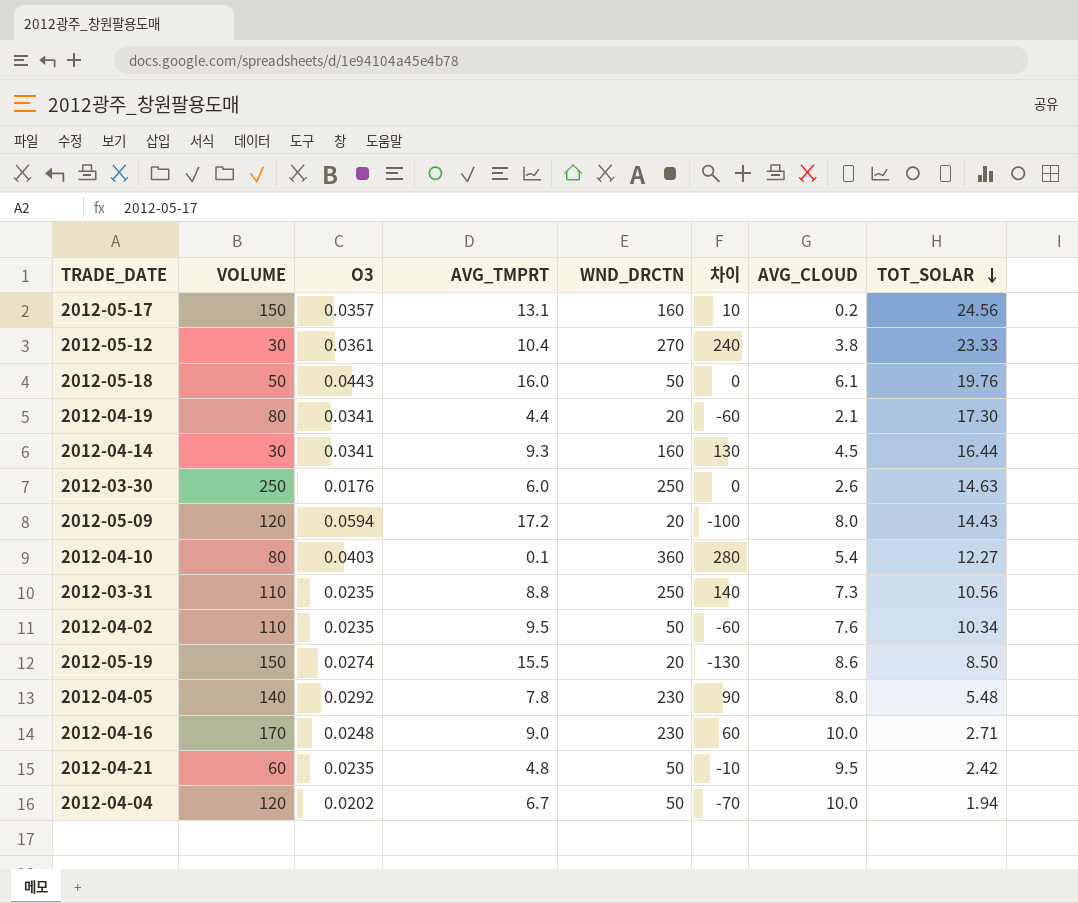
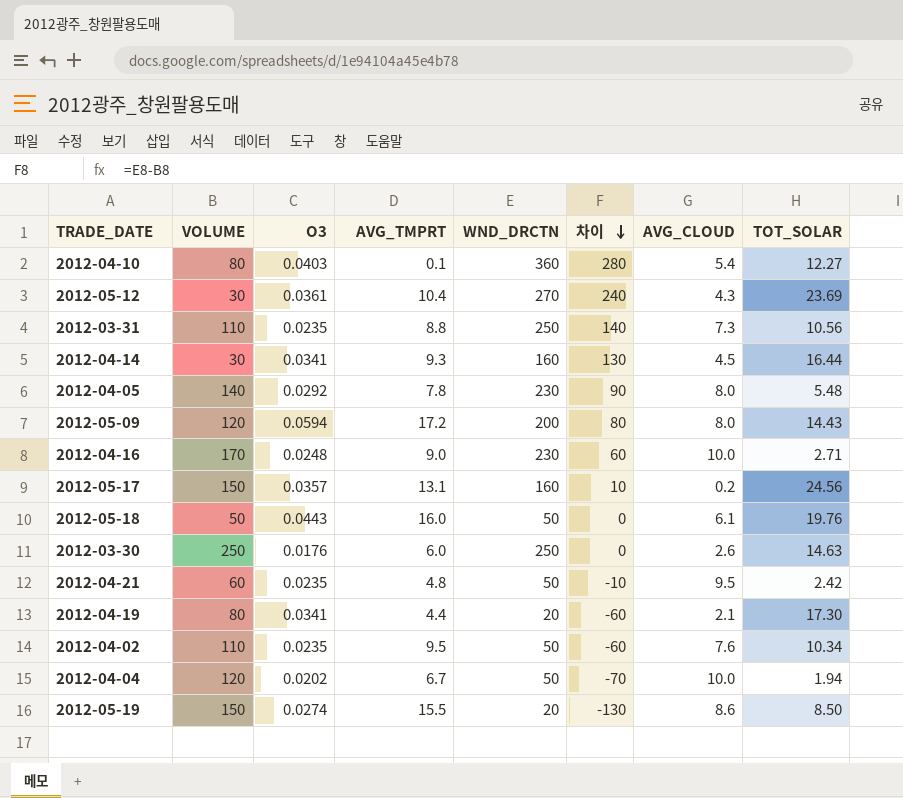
row order: TOT_SOLAR descending -> 차이 descending
2012-05-12 | AVG_CLOUD: 3.8 -> 4.3
2012-05-12 | TOT_SOLAR: 23.33 -> 23.69
2012-05-09 | WND_DRCTN: 20 -> 200
2012-05-09 | 차이: -100 -> 80

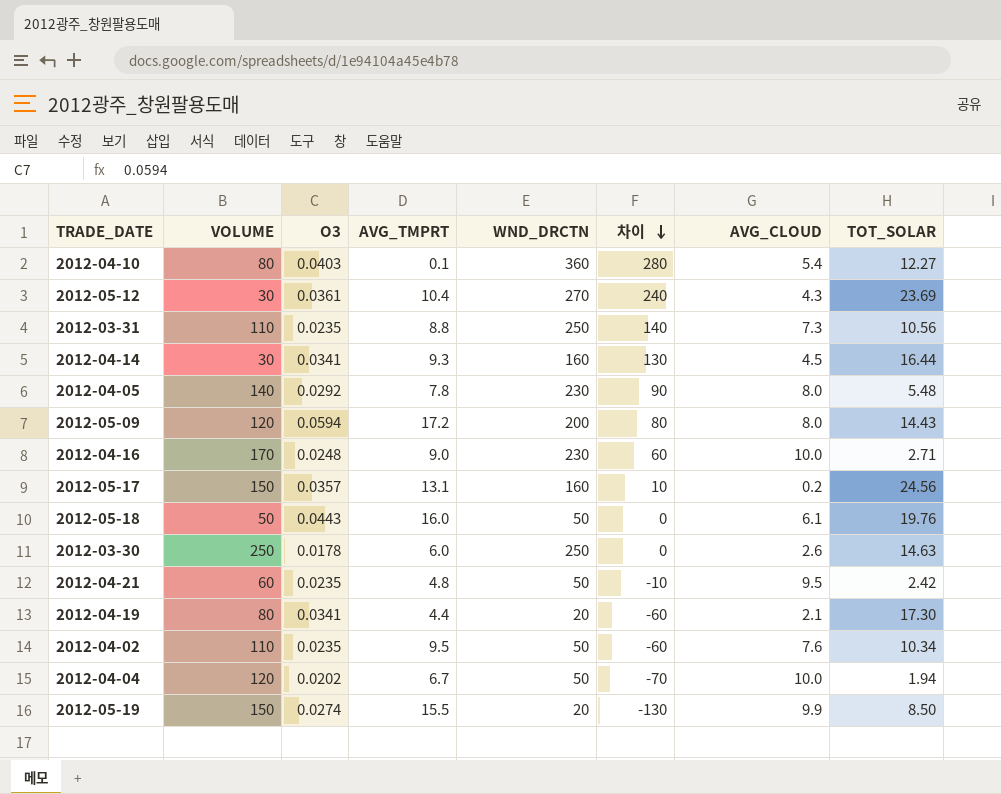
2012-03-30 | O3: 0.0176 -> 0.0178
2012-05-19 | AVG_CLOUD: 8.6 -> 9.9

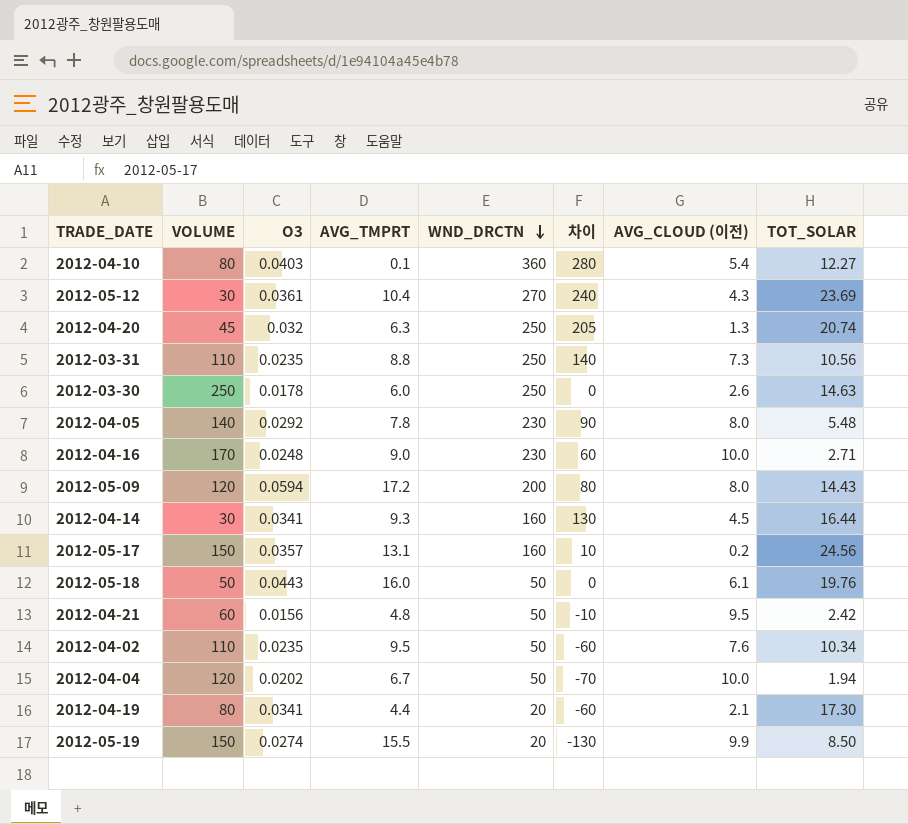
row order: 차이 descending -> WND_DRCTN descending
column name: AVG_CLOUD -> AVG_CLOUD (이전)
row 2012-04-20: none -> 45 | 0.032 | 6.3 | 250 | 205 | 1.3 | 20.74
2012-04-21 | O3: 0.0235 -> 0.0156

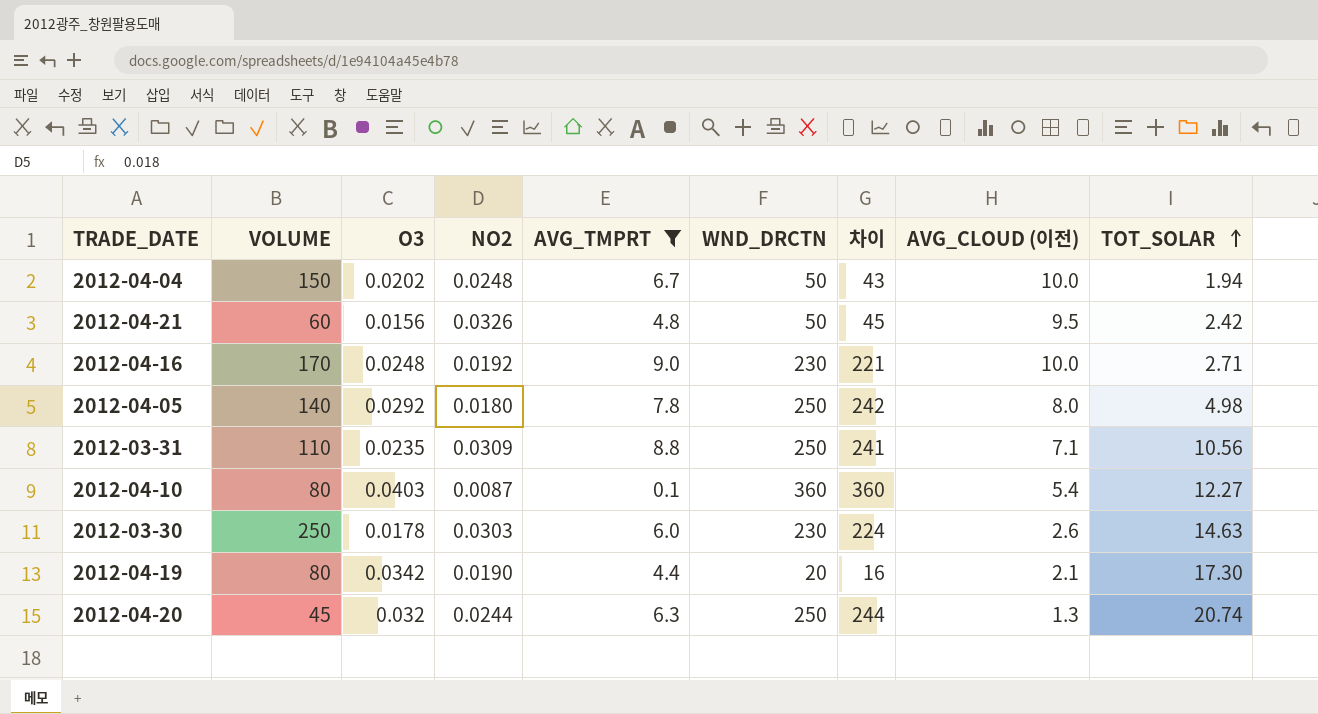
filter: none -> AVG_TMPRT <= 9.0
row order: WND_DRCTN descending -> TOT_SOLAR ascending
column NO2 | position: none -> 4
column 차이 | formula: [WND_DRCTN] - [VOLUME] -> [WND_DRCTN] - [AVG_TMPRT]
2012-04-04 | VOLUME: 120 -> 150
2012-04-05 | WND_DRCTN: 230 -> 250
2012-04-05 | TOT_SOLAR: 5.48 -> 4.98
2012-03-31 | AVG_CLOUD (이전): 7.3 -> 7.1
2012-03-30 | WND_DRCTN: 250 -> 230
2012-04-19 | O3: 0.0341 -> 0.0342

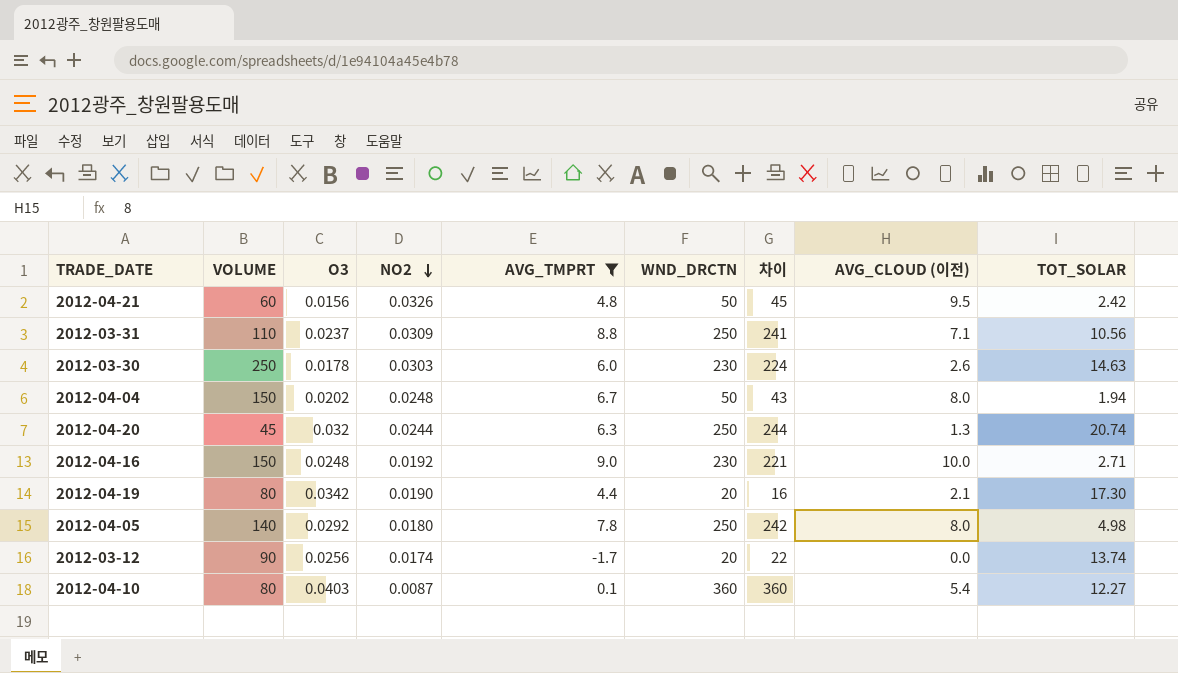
row order: TOT_SOLAR ascending -> NO2 descending
2012-03-31 | O3: 0.0235 -> 0.0237
2012-04-04 | AVG_CLOUD (이전): 10.0 -> 8.0
2012-04-16 | VOLUME: 170 -> 150
row 2012-03-12: none -> 90 | 0.0256 | 0.0174 | -1.7 | 20 | 22 | 0.0 | 13.74

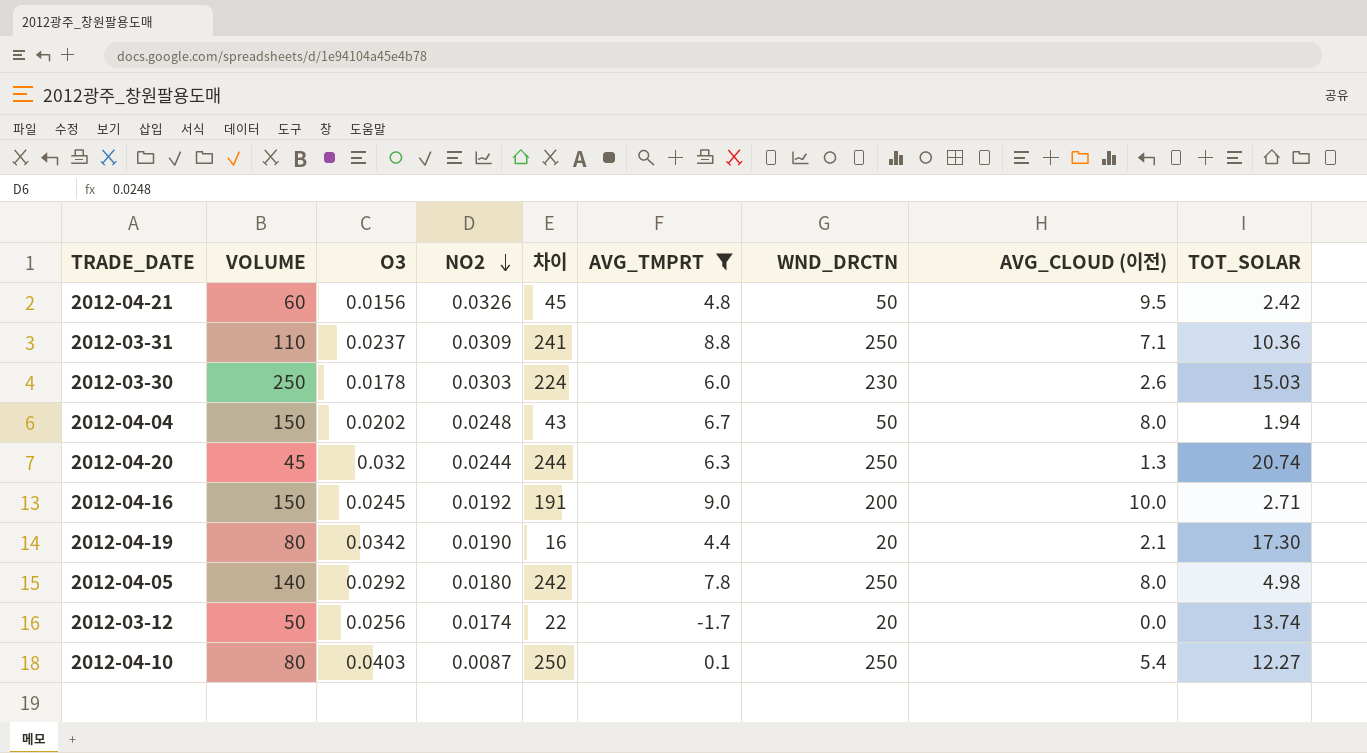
column 차이 | position: 7 -> 5
2012-03-31 | TOT_SOLAR: 10.56 -> 10.36
2012-03-30 | TOT_SOLAR: 14.63 -> 15.03
2012-04-16 | O3: 0.0248 -> 0.0245
2012-04-16 | 차이: 221 -> 191
2012-04-16 | WND_DRCTN: 230 -> 200
2012-03-12 | VOLUME: 90 -> 50
2012-04-10 | 차이: 360 -> 250
2012-04-10 | WND_DRCTN: 360 -> 250

